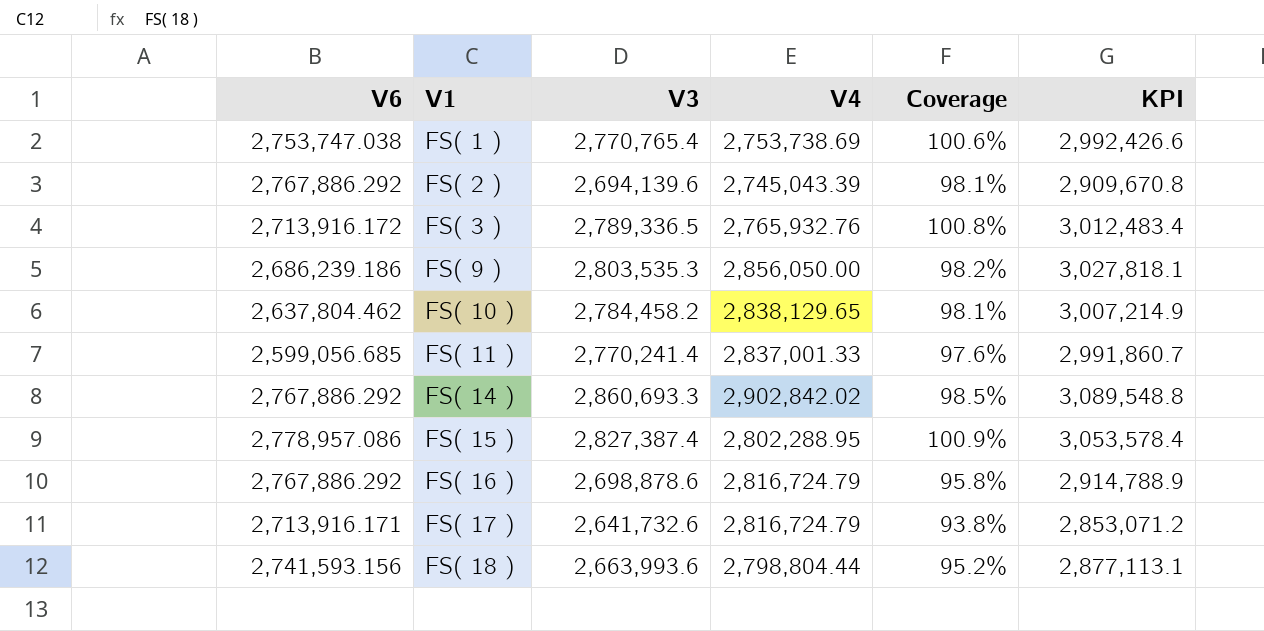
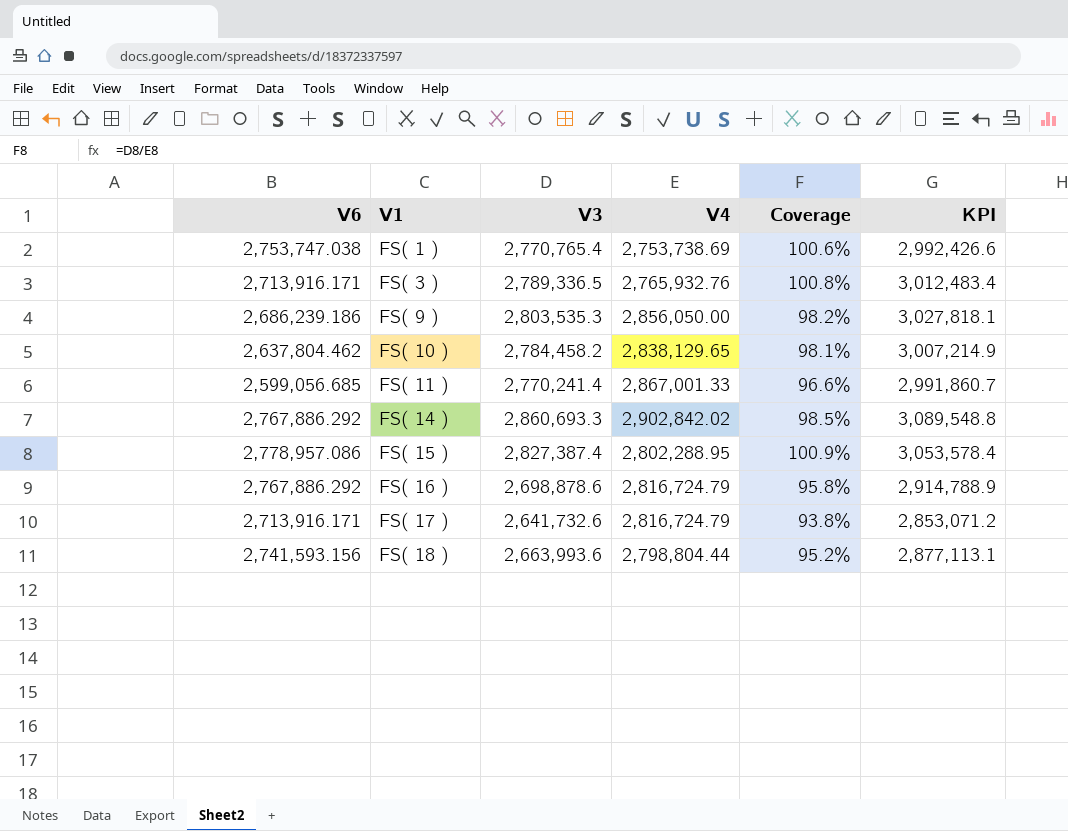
row FS( 2 ): 2,767,886.292 | 2,694,139.6 | 2,745,043.39 | 98.1% | 2,909,670.8 -> none
FS( 3 ) | V6: 2,713,916.172 -> 2,713,916.171
FS( 11 ) | V4: 2,837,001.33 -> 2,867,001.33
FS( 11 ) | Coverage: 97.6% -> 96.6%

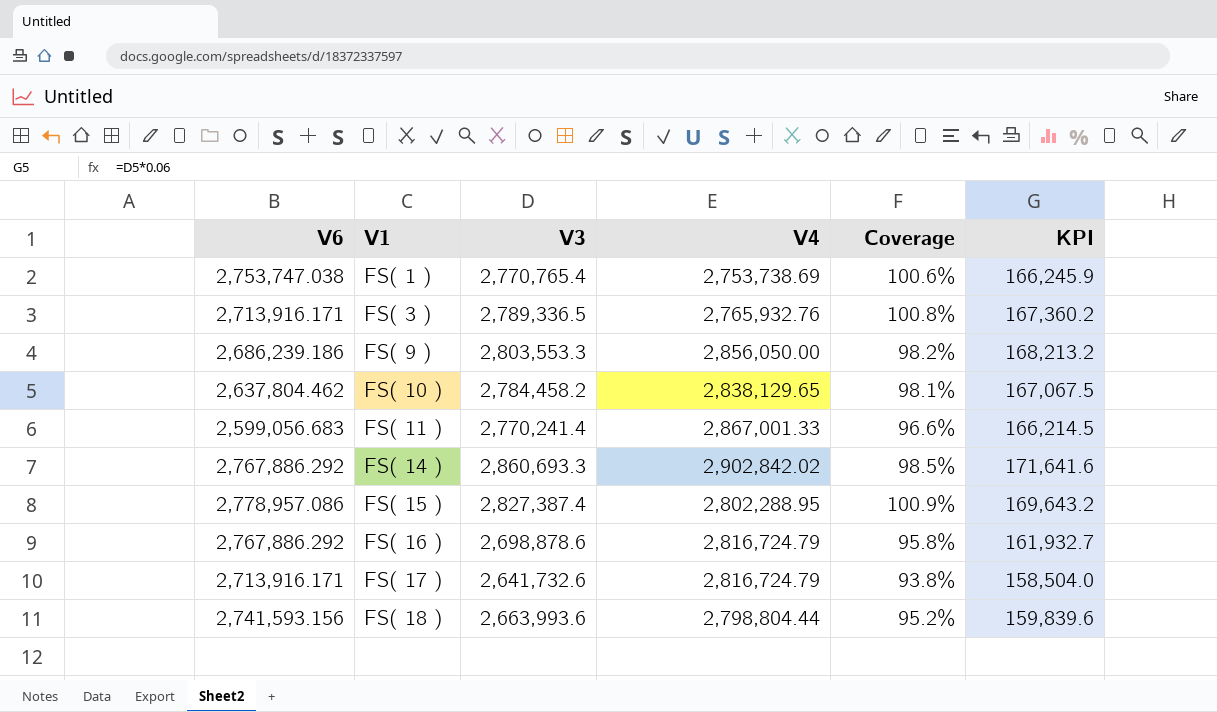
column KPI | formula: [V3] * 1.08 -> [V3] * 0.06
FS( 9 ) | V3: 2,803,535.3 -> 2,803,553.3
FS( 11 ) | V6: 2,599,056.685 -> 2,599,056.683

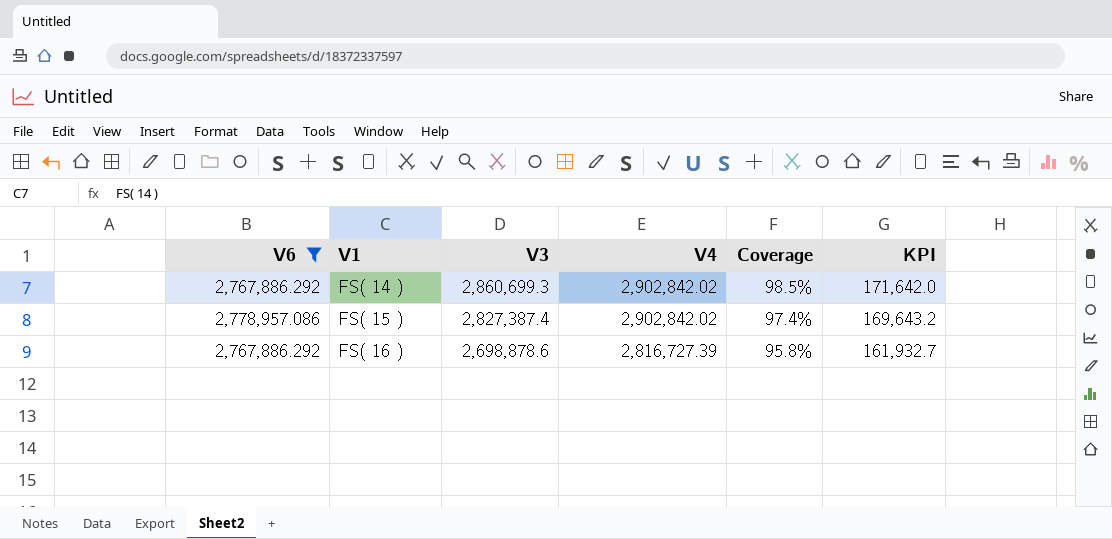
filter: none -> V6 >= 2,767,886.292
FS( 14 ) | V3: 2,860,693.3 -> 2,860,699.3
FS( 14 ) | KPI: 171,641.6 -> 171,642.0
FS( 15 ) | V4: 2,802,288.95 -> 2,902,842.02
FS( 15 ) | Coverage: 100.9% -> 97.4%
FS( 16 ) | V4: 2,816,724.79 -> 2,816,727.39

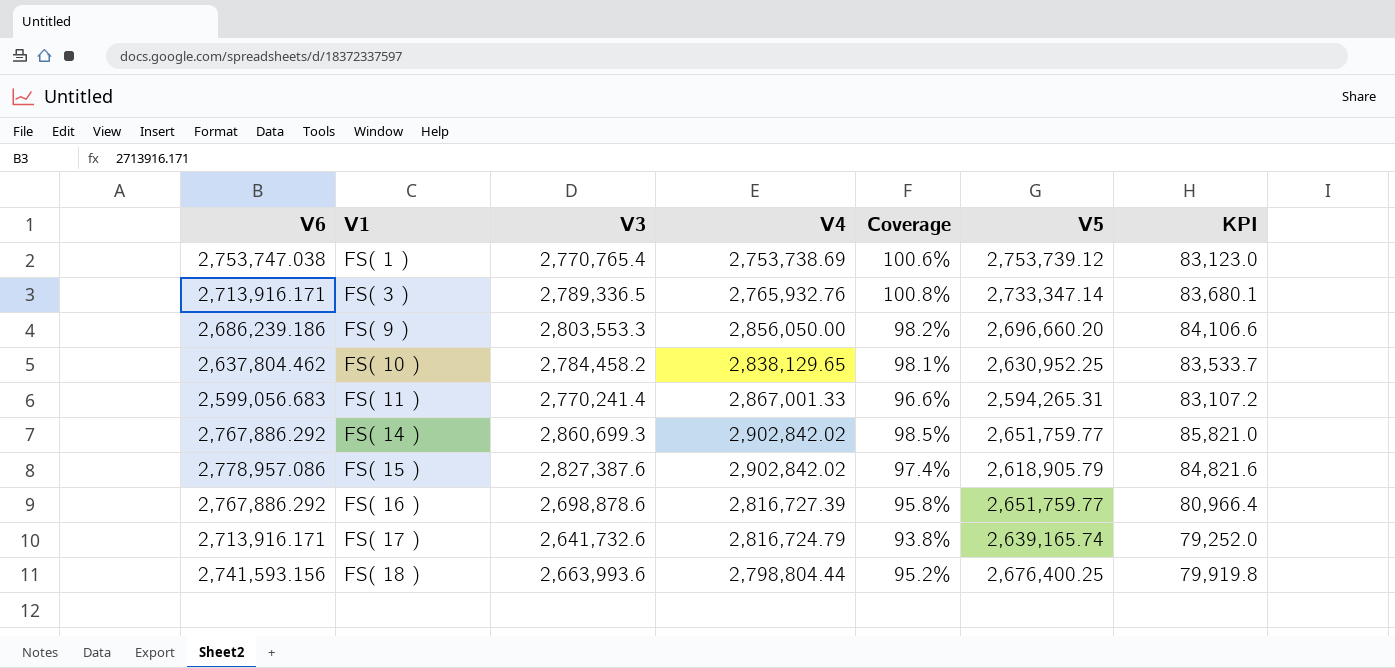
filter: V6 >= 2,767,886.292 -> none
column V5 | position: none -> 6
column KPI | formula: [V3] * 0.06 -> [V3] * 0.03
FS( 15 ) | V3: 2,827,387.4 -> 2,827,387.6

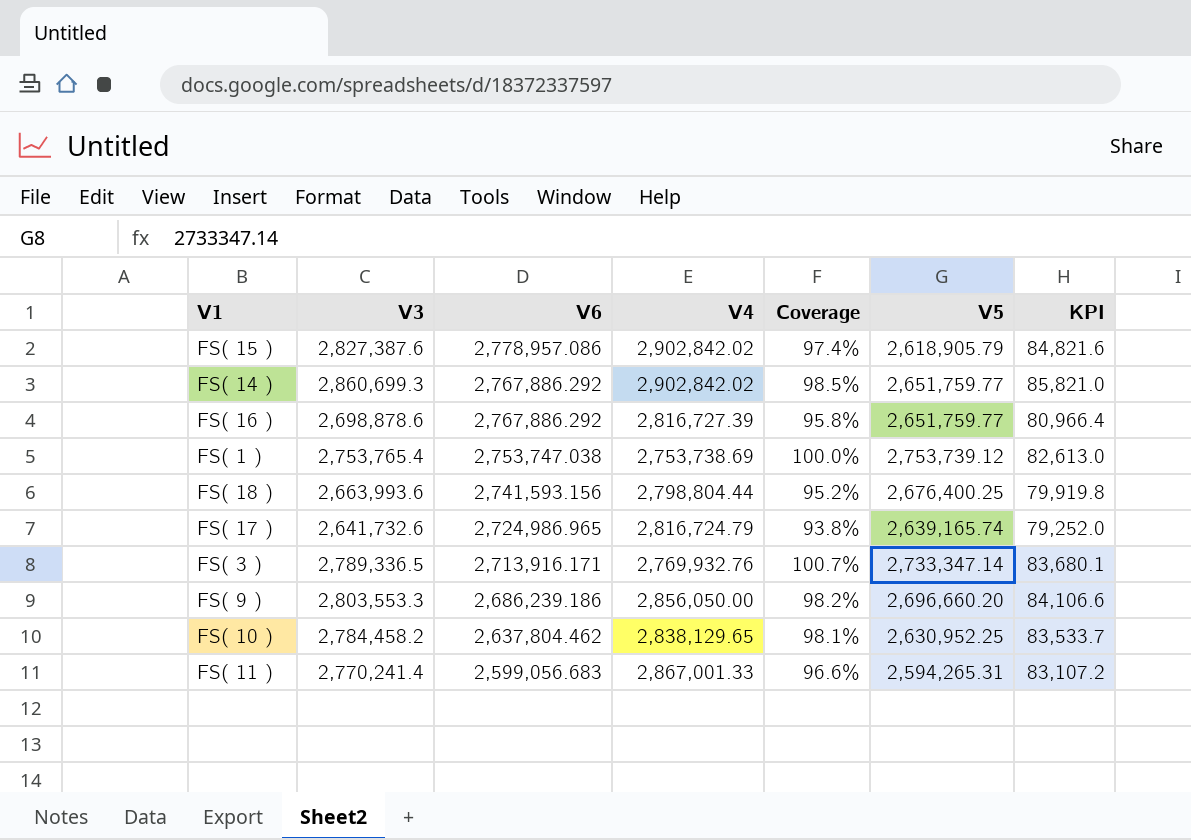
row order: V1 ascending -> V6 descending
column V6 | position: 1 -> 3
FS( 1 ) | V3: 2,770,765.4 -> 2,753,765.4
FS( 1 ) | Coverage: 100.6% -> 100.0%
FS( 1 ) | KPI: 83,123.0 -> 82,613.0
FS( 17 ) | V6: 2,713,916.171 -> 2,724,986.965
FS( 3 ) | V4: 2,765,932.76 -> 2,769,932.76
FS( 3 ) | Coverage: 100.8% -> 100.7%

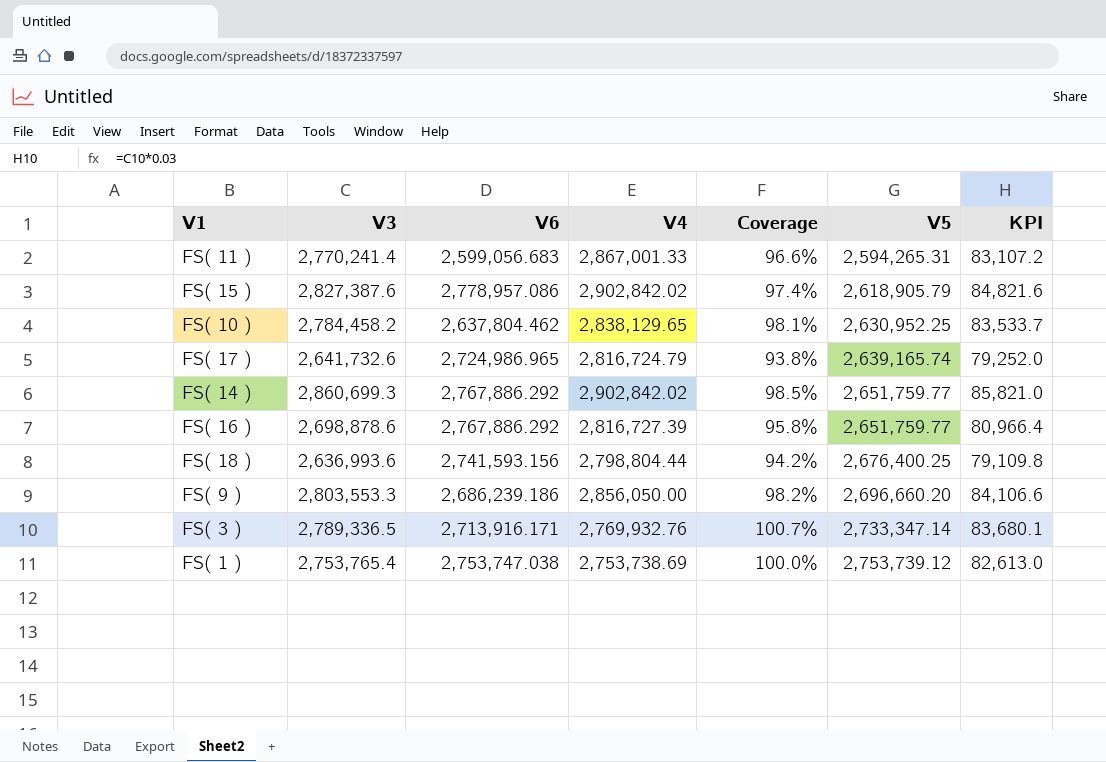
row order: V6 descending -> V5 ascending
FS( 18 ) | V3: 2,663,993.6 -> 2,636,993.6
FS( 18 ) | Coverage: 95.2% -> 94.2%
FS( 18 ) | KPI: 79,919.8 -> 79,109.8

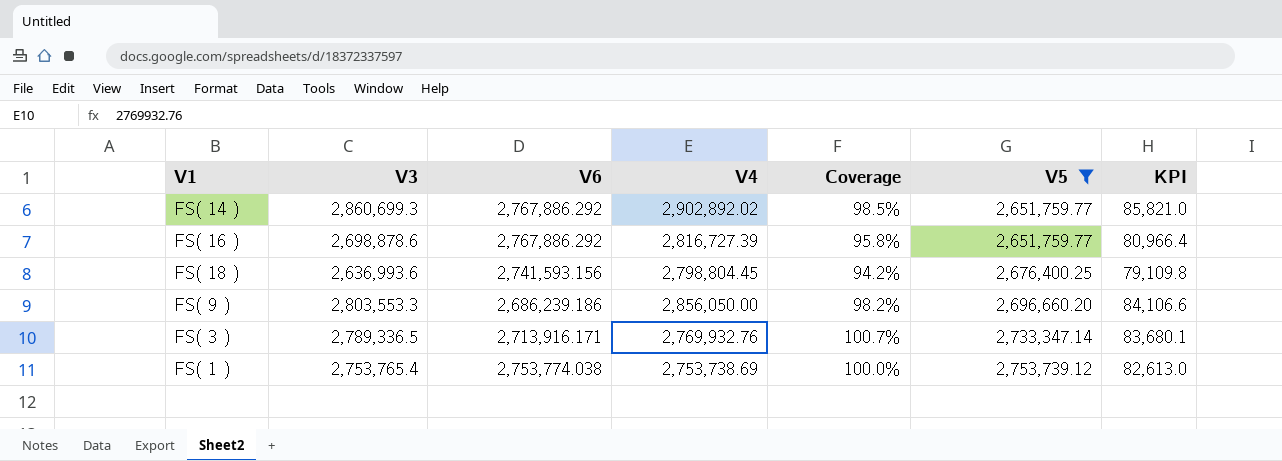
filter: none -> V5 >= 2,651,759.77
FS( 14 ) | V4: 2,902,842.02 -> 2,902,892.02
FS( 18 ) | V4: 2,798,804.44 -> 2,798,804.45
FS( 1 ) | V6: 2,753,747.038 -> 2,753,774.038

